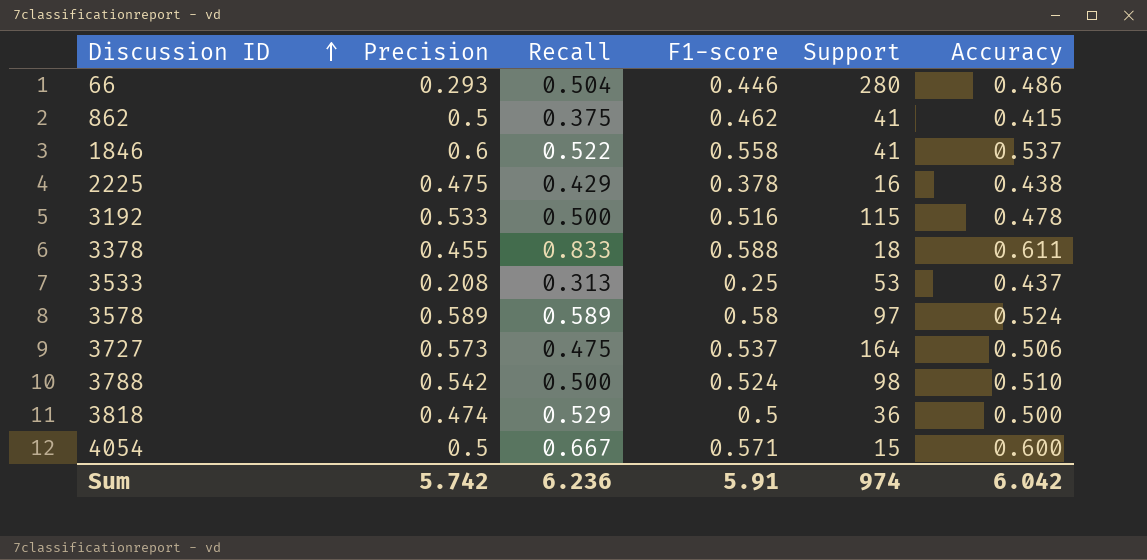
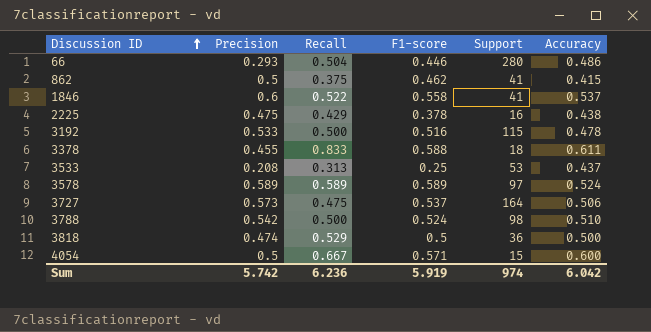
3578 | F1-score: 0.58 -> 0.589
Sum | F1-score: 5.91 -> 5.919

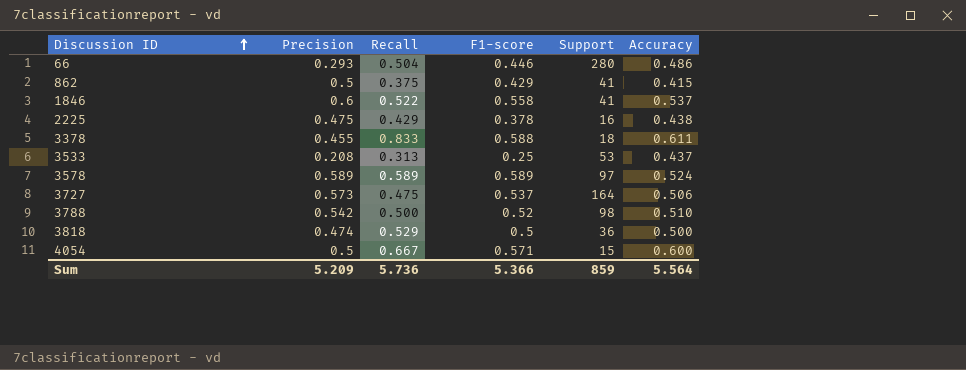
row 3192: 0.533 | 0.500 | 0.516 | 115 | 0.478 -> none
862 | F1-score: 0.462 -> 0.429
3788 | F1-score: 0.524 -> 0.52
Sum | Precision: 5.742 -> 5.209
Sum | Recall: 6.236 -> 5.736
Sum | F1-score: 5.919 -> 5.366
Sum | Support: 974 -> 859
Sum | Accuracy: 6.042 -> 5.564

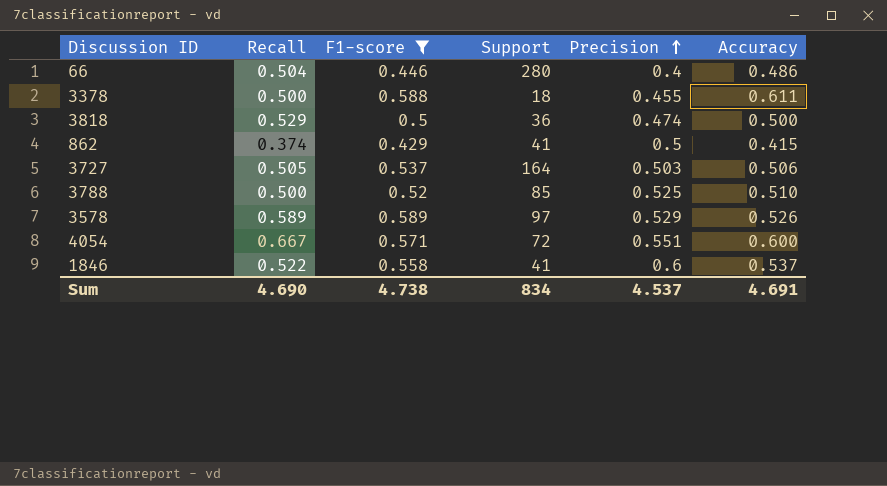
filter: none -> F1-score >= 0.429
row order: Discussion ID ascending -> Precision ascending
column Precision | position: 2 -> 5
66 | Precision: 0.293 -> 0.4
3378 | Recall: 0.833 -> 0.500
862 | Recall: 0.375 -> 0.374
3727 | Recall: 0.475 -> 0.505
3727 | Precision: 0.573 -> 0.503
3788 | Support: 98 -> 85
3788 | Precision: 0.542 -> 0.525
3578 | Precision: 0.589 -> 0.529
3578 | Accuracy: 0.524 -> 0.526
4054 | Support: 15 -> 72
4054 | Precision: 0.5 -> 0.551
Sum | Recall: 5.736 -> 4.690
Sum | F1-score: 5.366 -> 4.738
Sum | Support: 859 -> 834
Sum | Precision: 5.209 -> 4.537
Sum | Accuracy: 5.564 -> 4.691

